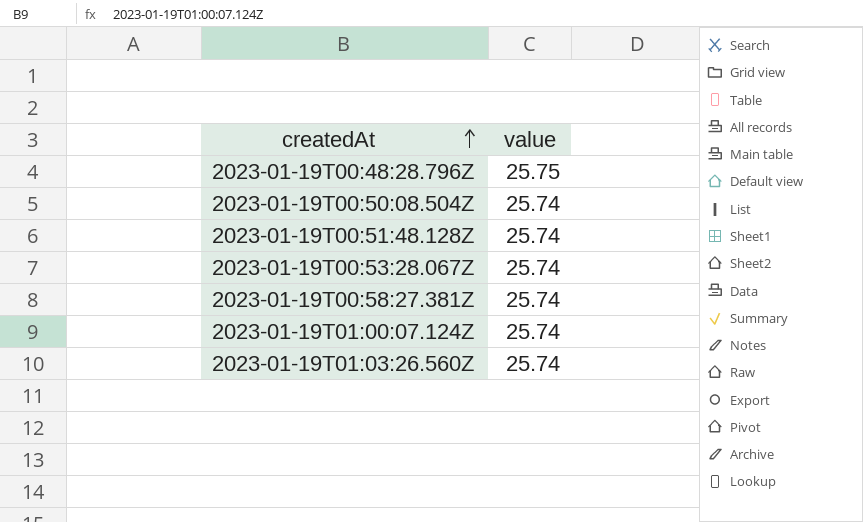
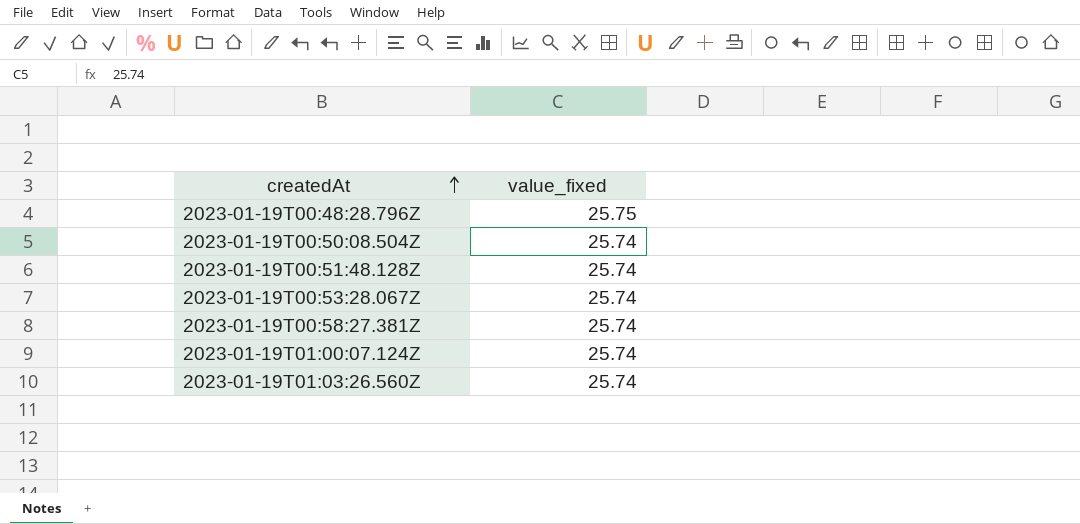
column name: value -> value_fixed

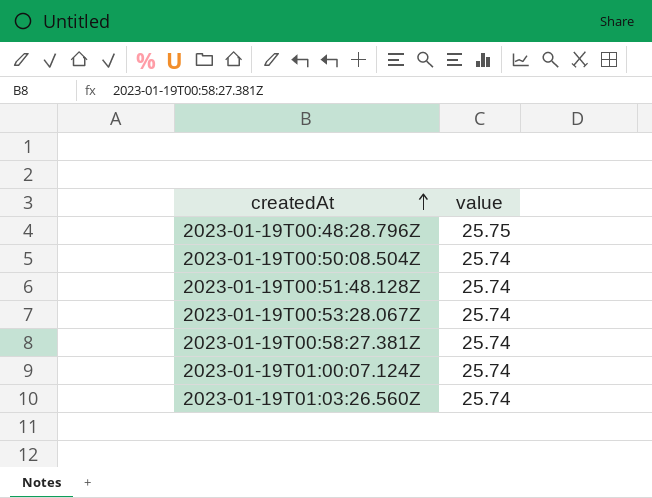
column name: value_fixed -> value

